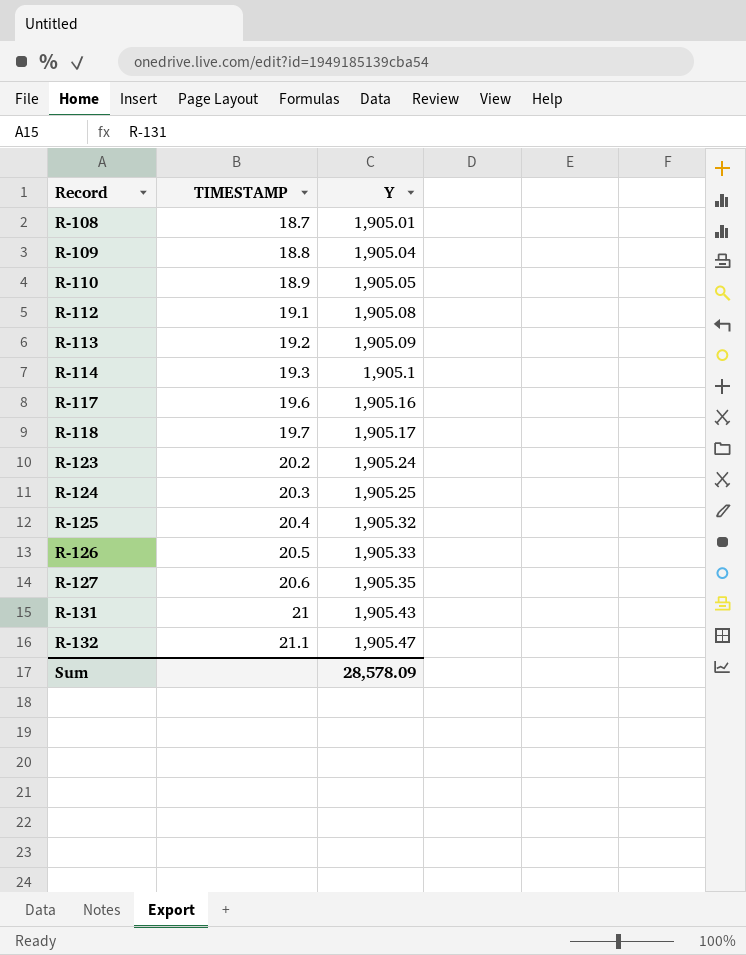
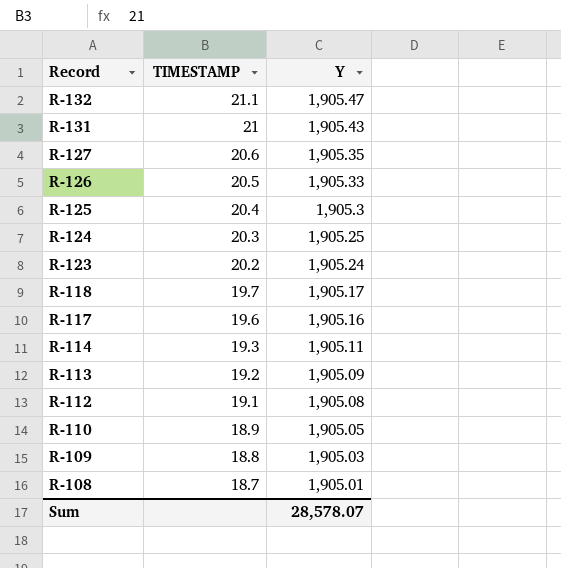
row order: Record ascending -> Record descending
R-125 | Y: 1,905.32 -> 1,905.3
R-114 | Y: 1,905.1 -> 1,905.11
R-109 | Y: 1,905.04 -> 1,905.03
Sum | Y: 28,578.09 -> 28,578.07

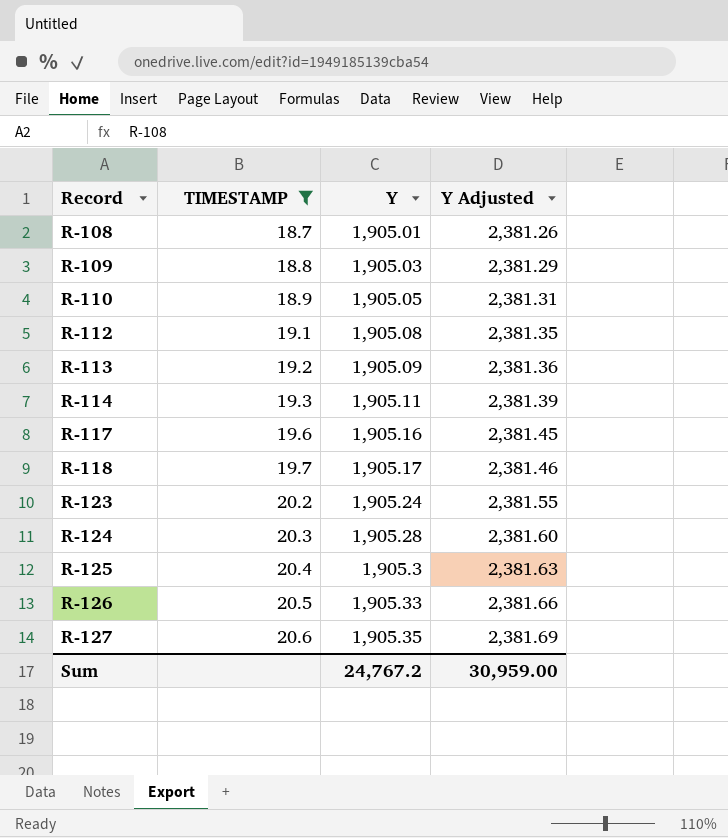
filter: none -> TIMESTAMP <= 20.6
row order: Record descending -> Record ascending
column Y Adjusted | formula: none -> [Y] * 1.25
R-124 | Y: 1,905.25 -> 1,905.28
Sum | Y: 28,578.07 -> 24,767.2

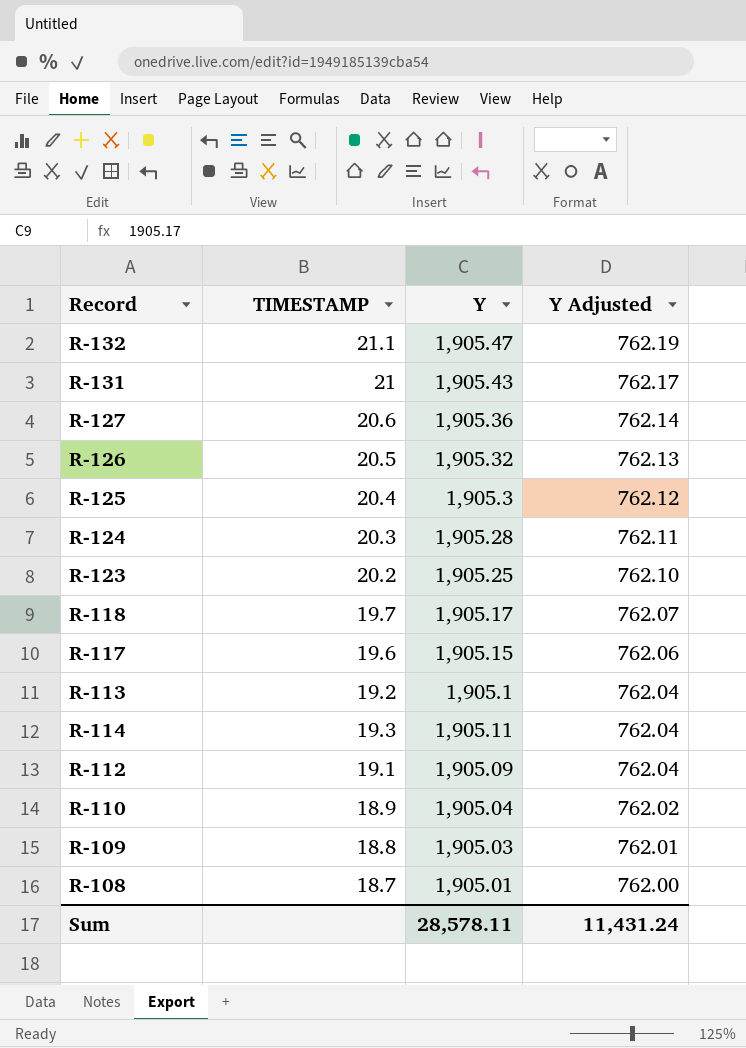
filter: TIMESTAMP <= 20.6 -> none
row order: Record ascending -> Y Adjusted descending
column Y Adjusted | formula: [Y] * 1.25 -> [Y] * 0.4
R-127 | Y: 1,905.35 -> 1,905.36
R-126 | Y: 1,905.33 -> 1,905.32
R-123 | Y: 1,905.24 -> 1,905.25
R-117 | Y: 1,905.16 -> 1,905.15
R-113 | Y: 1,905.09 -> 1,905.1
R-112 | Y: 1,905.08 -> 1,905.09
R-110 | Y: 1,905.05 -> 1,905.04
Sum | Y: 24,767.2 -> 28,578.11
Sum | Y Adjusted: 30,959.00 -> 11,431.24

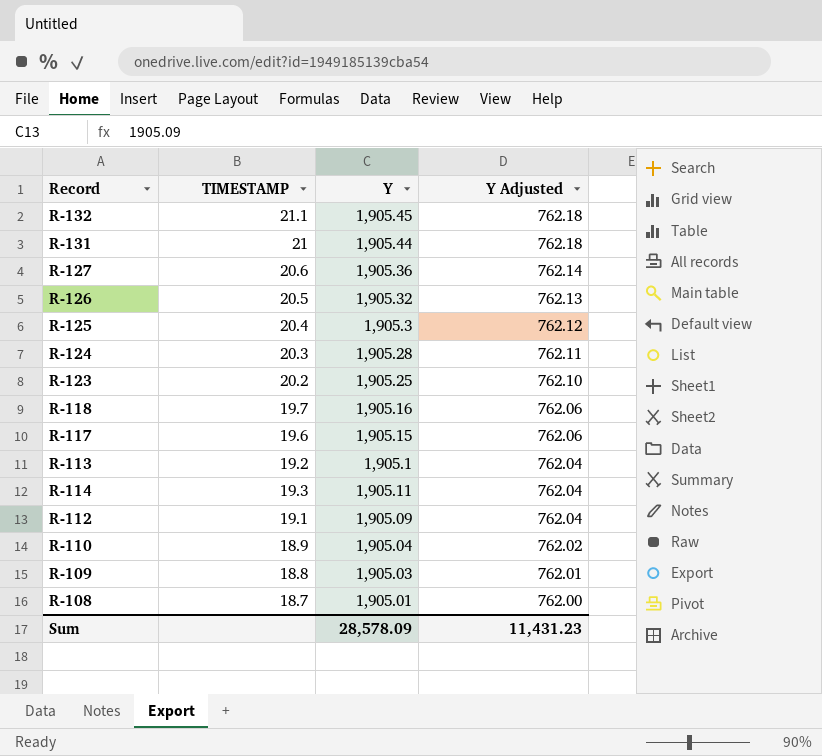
R-132 | Y: 1,905.47 -> 1,905.45
R-132 | Y Adjusted: 762.19 -> 762.18
R-131 | Y: 1,905.43 -> 1,905.44
R-131 | Y Adjusted: 762.17 -> 762.18
R-118 | Y: 1,905.17 -> 1,905.16
R-118 | Y Adjusted: 762.07 -> 762.06
Sum | Y: 28,578.11 -> 28,578.09
Sum | Y Adjusted: 11,431.24 -> 11,431.23

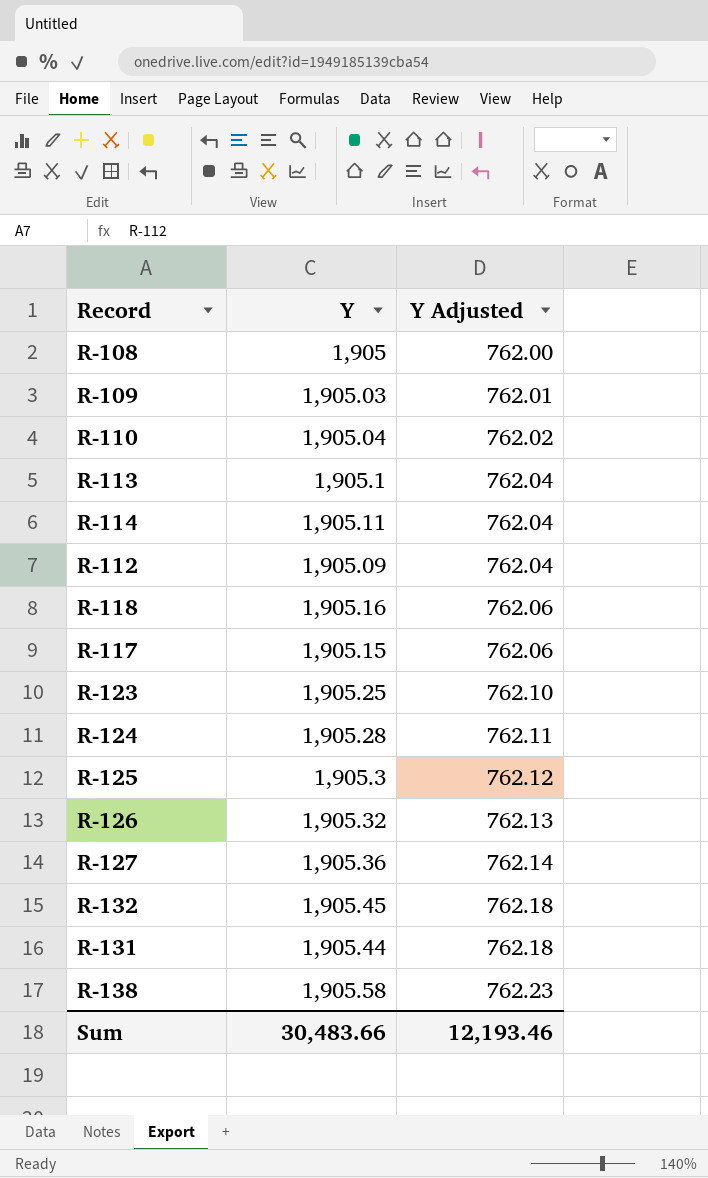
row order: Y Adjusted descending -> Y Adjusted ascending
column TIMESTAMP | position: 2 -> none
R-108 | Y: 1,905.01 -> 1,905
row R-138: none -> 1,905.58 | 762.23
Sum | Y: 28,578.09 -> 30,483.66
Sum | Y Adjusted: 11,431.23 -> 12,193.46

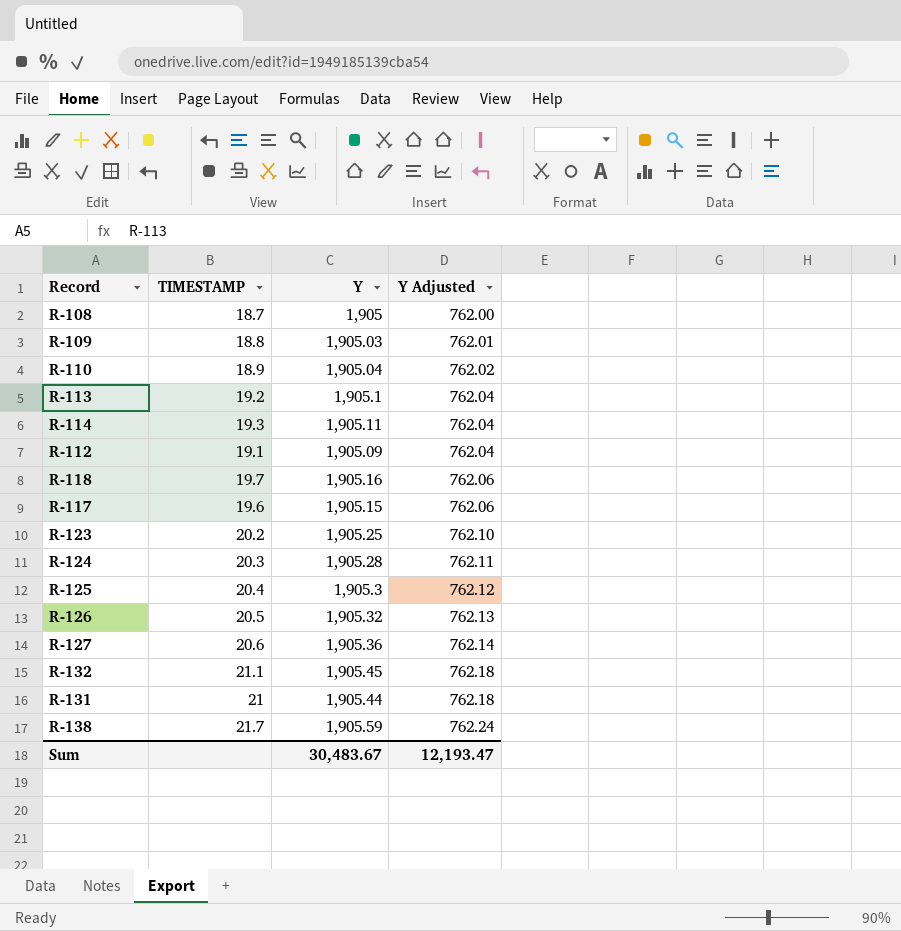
column TIMESTAMP | position: none -> 2
R-138 | Y: 1,905.58 -> 1,905.59
R-138 | Y Adjusted: 762.23 -> 762.24
Sum | Y: 30,483.66 -> 30,483.67
Sum | Y Adjusted: 12,193.46 -> 12,193.47

